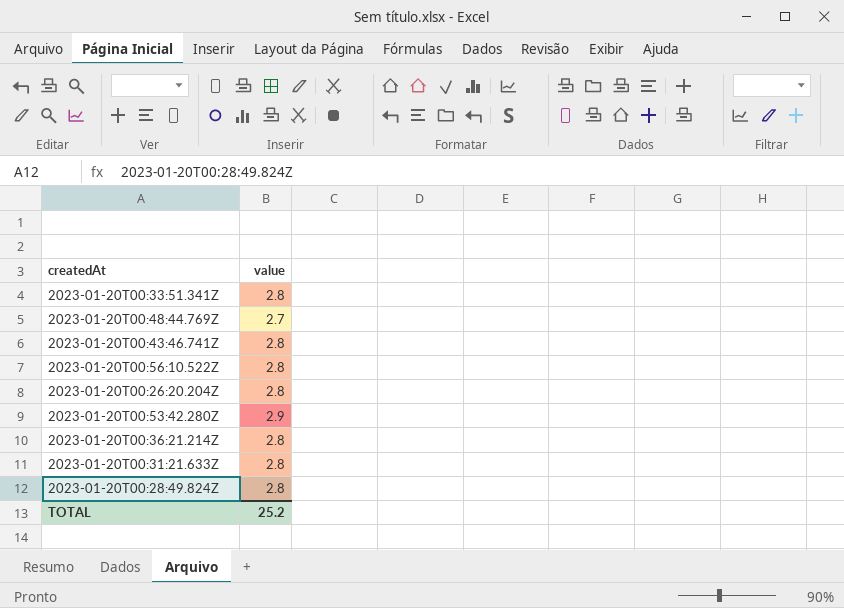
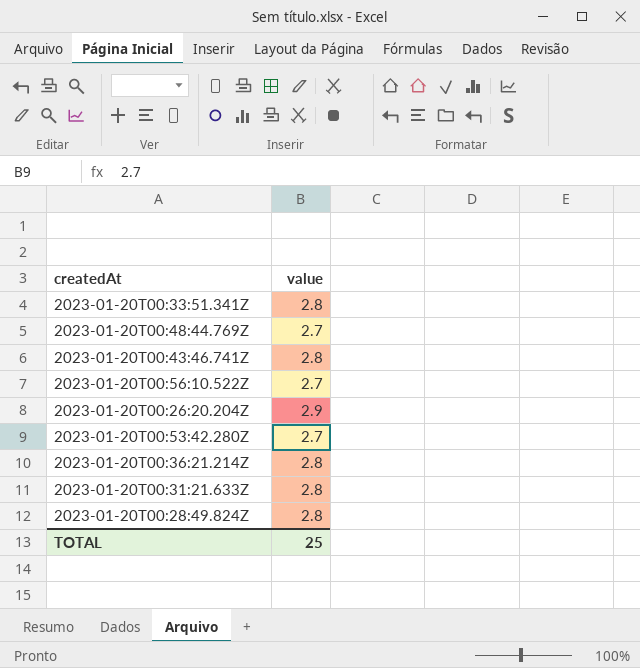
2023-01-20T00:56:10.522Z | value: 2.8 -> 2.7
2023-01-20T00:26:20.204Z | value: 2.8 -> 2.9
2023-01-20T00:53:42.280Z | value: 2.9 -> 2.7
TOTAL | value: 25.2 -> 25

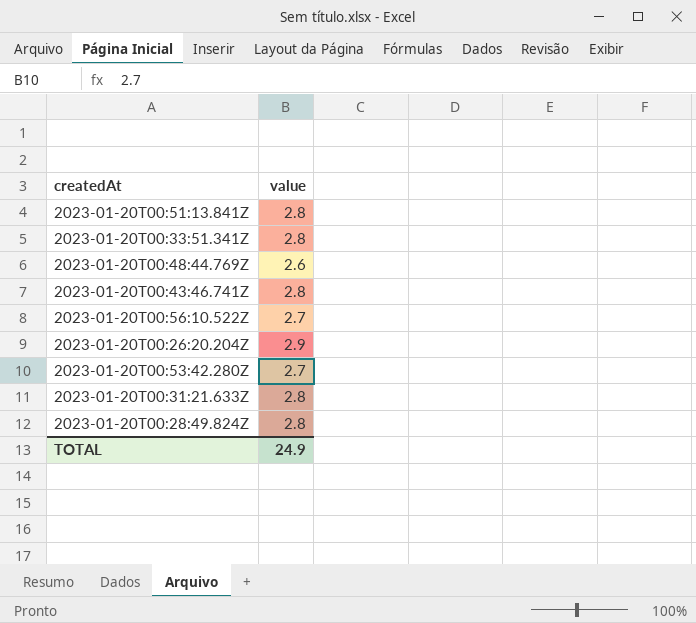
row 2023-01-20T00:36:21.214Z: 2.8 -> none
row 2023-01-20T00:51:13.841Z: none -> 2.8
2023-01-20T00:48:44.769Z | value: 2.7 -> 2.6
TOTAL | value: 25 -> 24.9

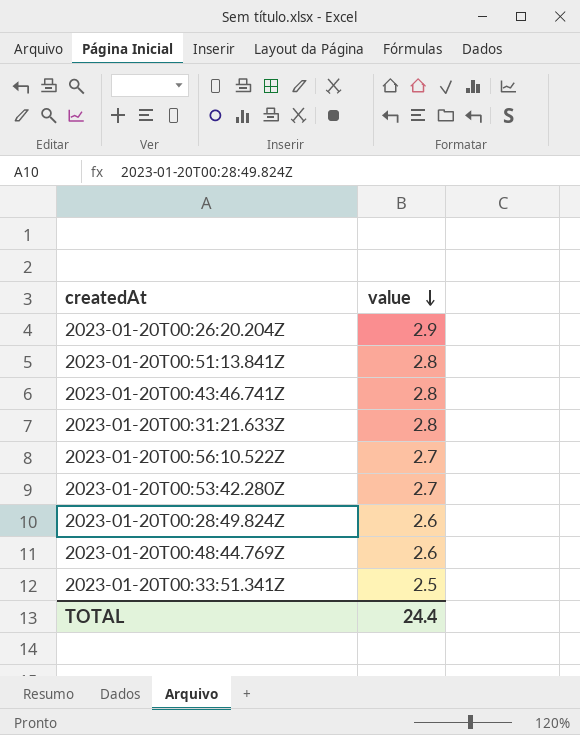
row order: none -> value descending
2023-01-20T00:28:49.824Z | value: 2.8 -> 2.6
2023-01-20T00:33:51.341Z | value: 2.8 -> 2.5
TOTAL | value: 24.9 -> 24.4

